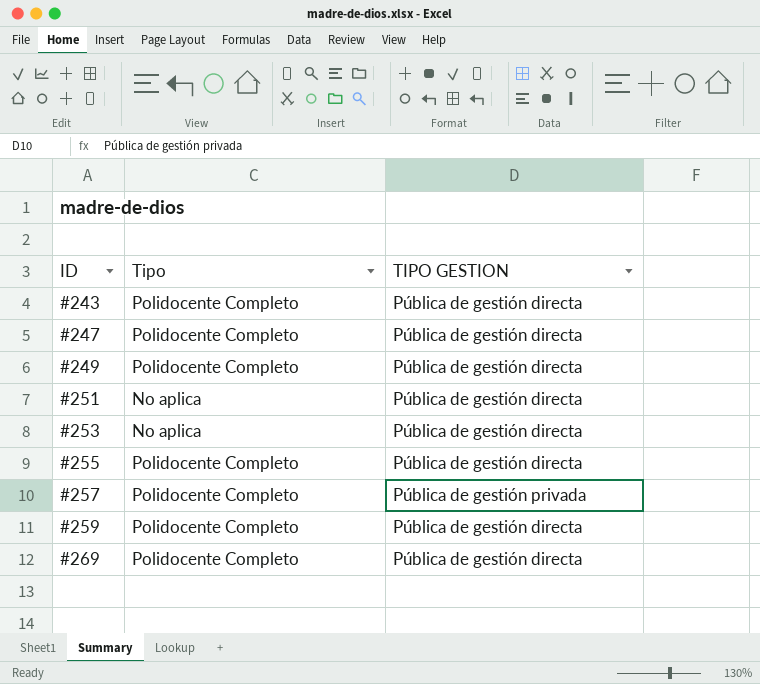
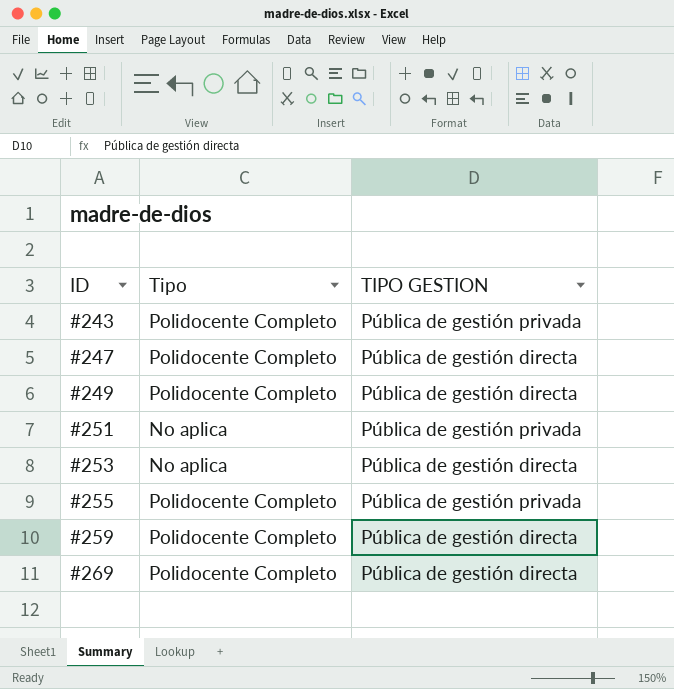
row #257: Polidocente Completo | Pública de gestión privada -> none
#243 | TIPO GESTION: Pública de gestión directa -> Pública de gestión privada
#251 | TIPO GESTION: Pública de gestión directa -> Pública de gestión privada
#255 | TIPO GESTION: Pública de gestión directa -> Pública de gestión privada

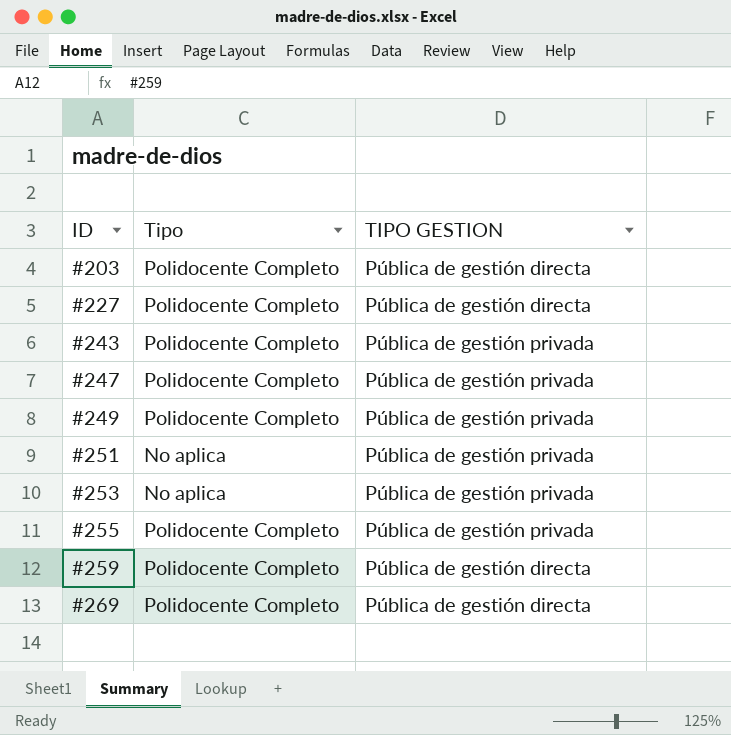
row #203: none -> Polidocente Completo | Pública de gestión directa
row #227: none -> Polidocente Completo | Pública de gestión directa
#247 | TIPO GESTION: Pública de gestión directa -> Pública de gestión privada
#249 | TIPO GESTION: Pública de gestión directa -> Pública de gestión privada
#253 | TIPO GESTION: Pública de gestión directa -> Pública de gestión privada

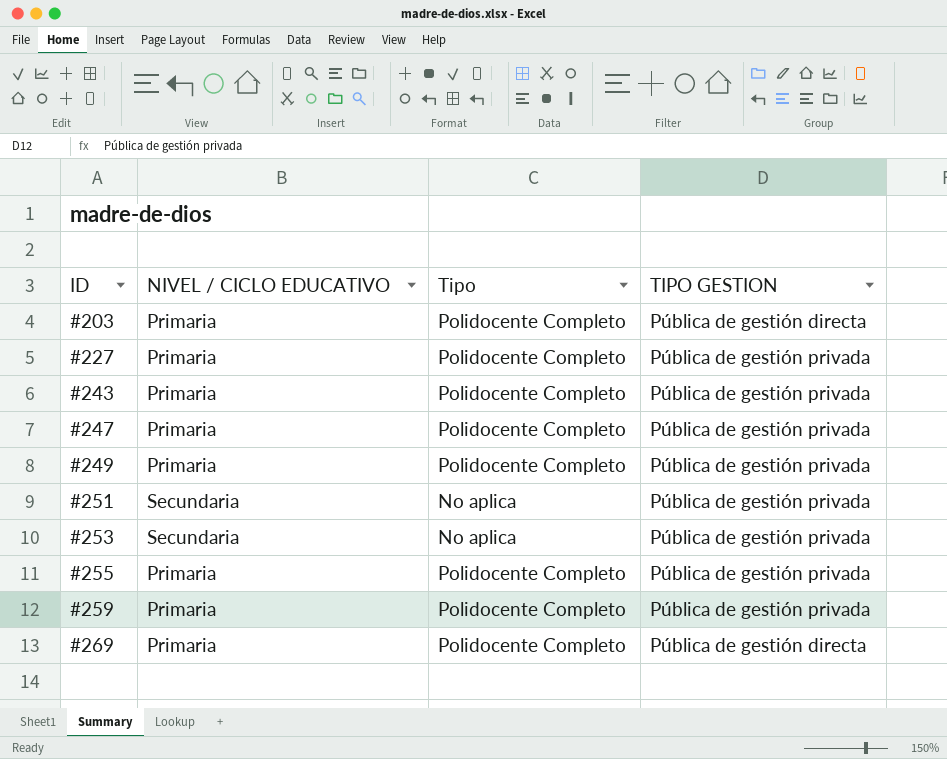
column NIVEL / CICLO EDUCATIVO | position: none -> 2
#227 | TIPO GESTION: Pública de gestión directa -> Pública de gestión privada
#259 | TIPO GESTION: Pública de gestión directa -> Pública de gestión privada

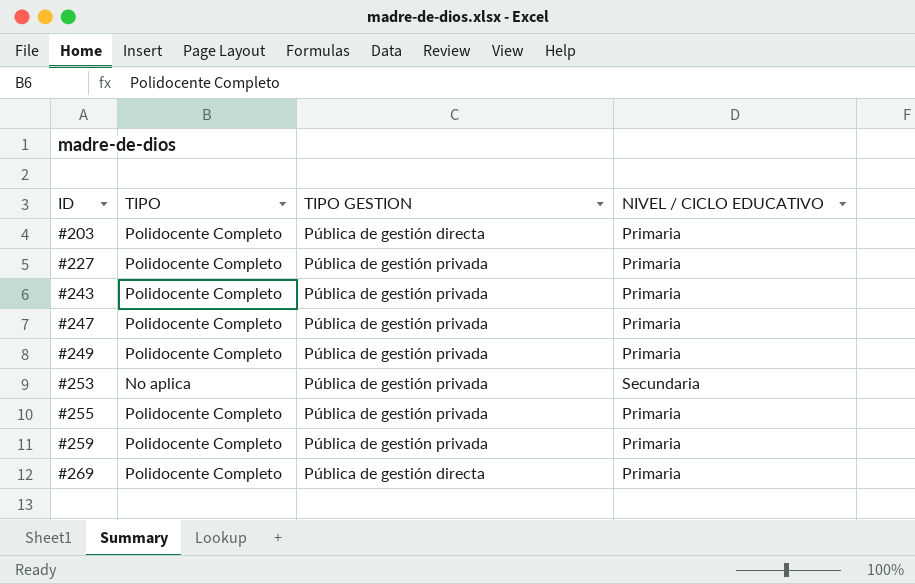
column name: Tipo -> TIPO
column NIVEL / CICLO EDUCATIVO | position: 2 -> 4
row #251: Secundaria | No aplica | Pública de gestión privada -> none

